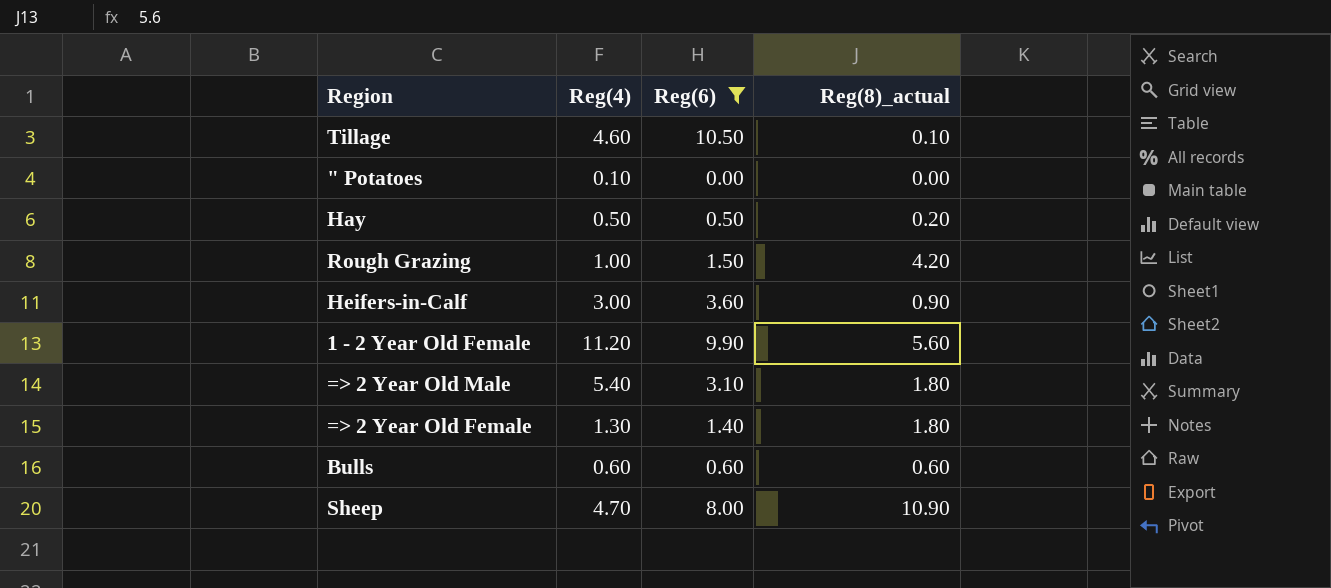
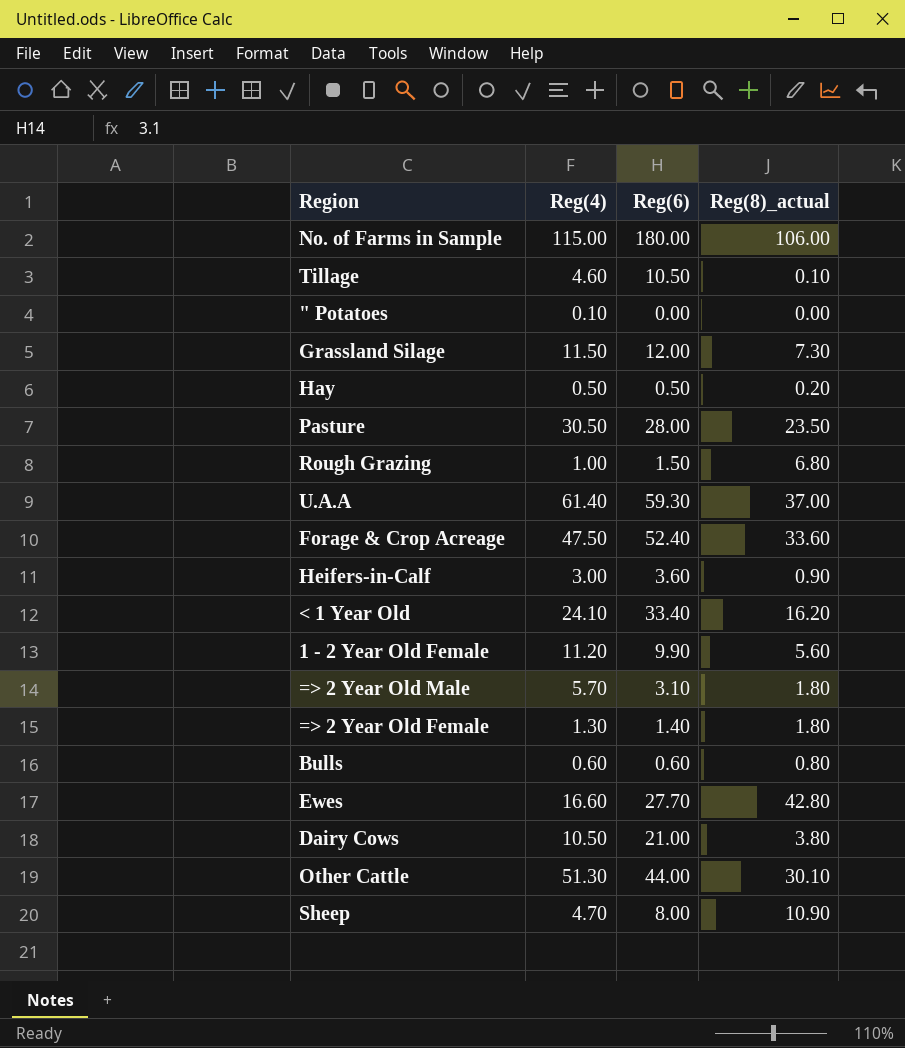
filter: Reg(6) <= 10.50 -> none
Rough Grazing | Reg(8)_actual: 4.20 -> 6.80
=> 2 Year Old Male | Reg(4): 5.40 -> 5.70
Bulls | Reg(8)_actual: 0.60 -> 0.80

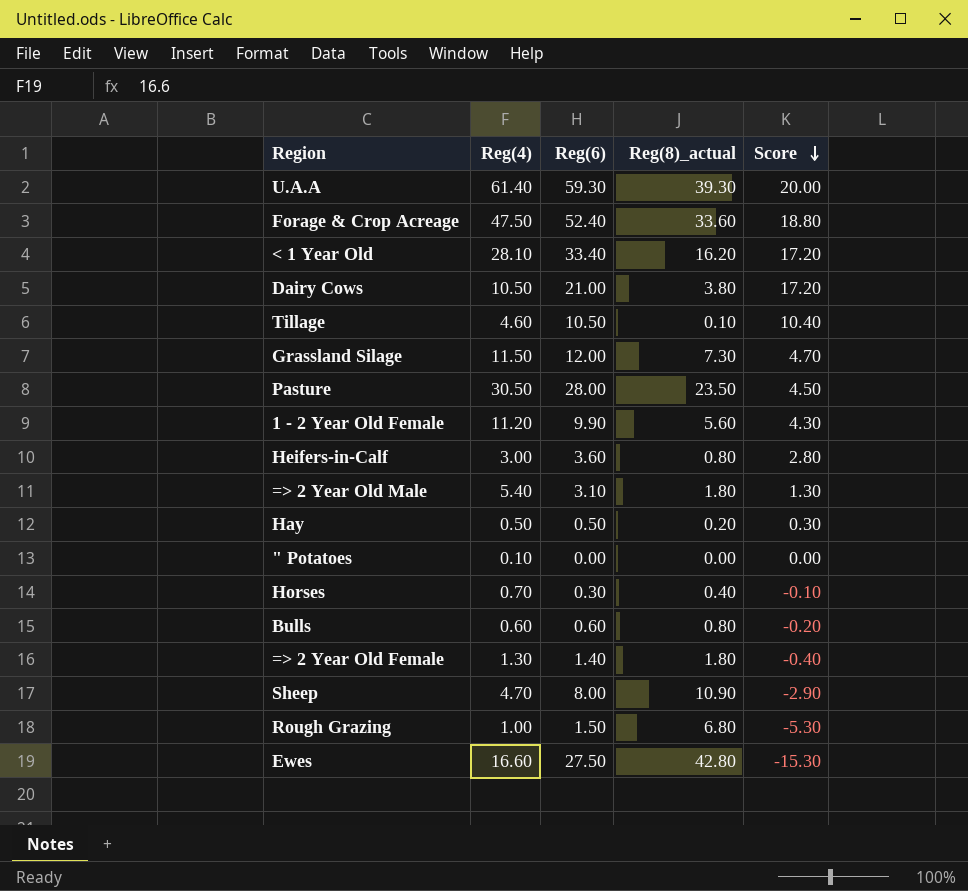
row order: none -> Score descending
column Score | formula: none -> [Reg(6)] - [Reg(8)_actual]
row No. of Farms in Sample: 115.00 | 180.00 | 106.00 -> none
row Other Cattle: 51.30 | 44.00 | 30.10 -> none
U.A.A | Reg(8)_actual: 37.00 -> 39.30
< 1 Year Old | Reg(4): 24.10 -> 28.10
Heifers-in-Calf | Reg(8)_actual: 0.90 -> 0.80
=> 2 Year Old Male | Reg(4): 5.70 -> 5.40
row Horses: none -> 0.70 | 0.30 | 0.40 | -0.10
Ewes | Reg(6): 27.70 -> 27.50

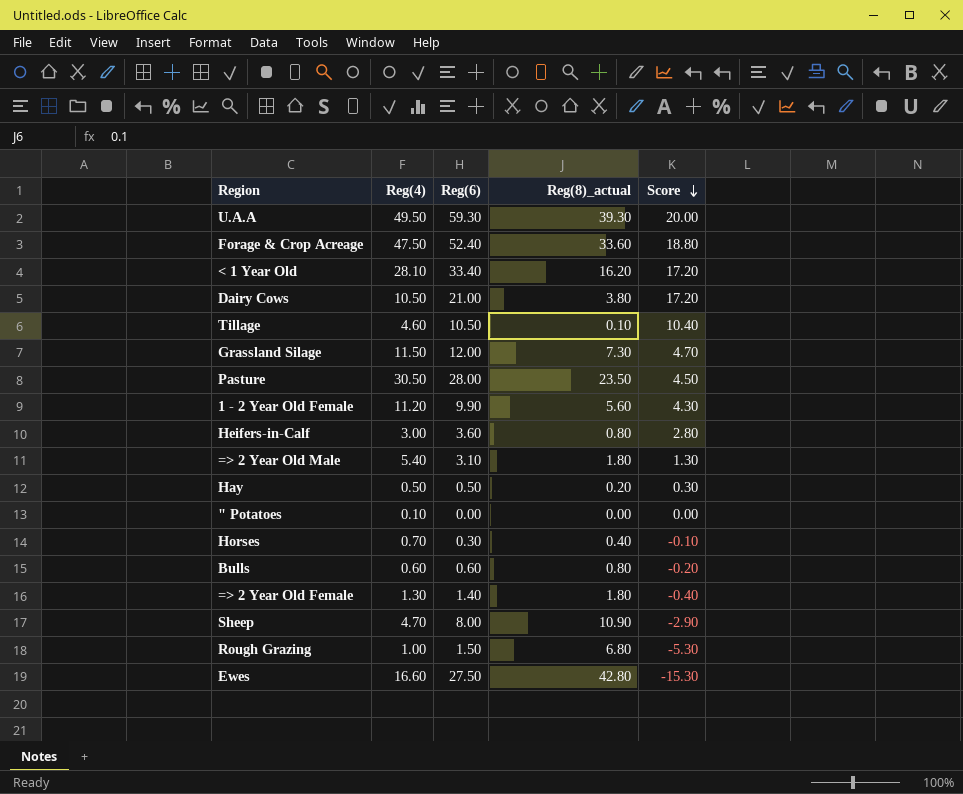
U.A.A | Reg(4): 61.40 -> 49.50

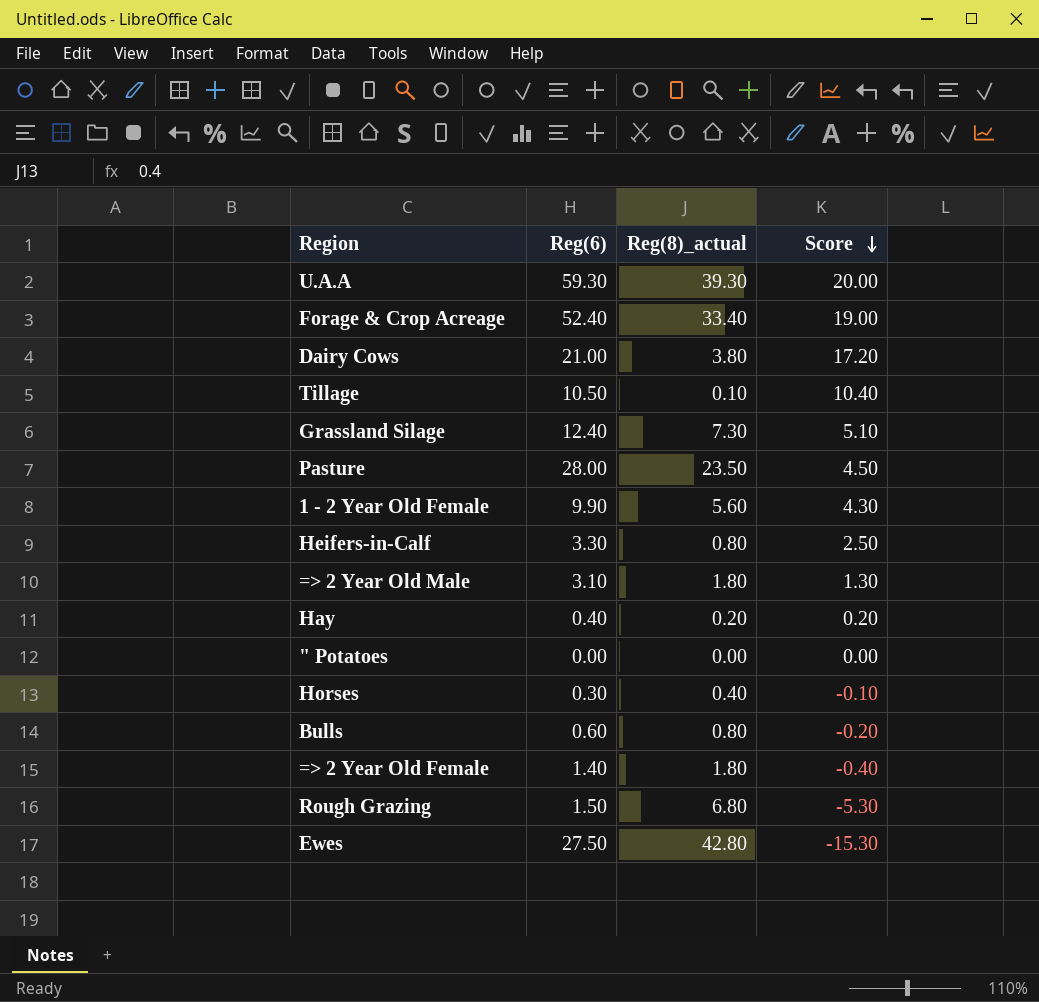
column Reg(4) | position: 2 -> none
row < 1 Year Old: 28.10 | 33.40 | 16.20 | 17.20 -> none
row Sheep: 4.70 | 8.00 | 10.90 | -2.90 -> none
Forage & Crop Acreage | Reg(8)_actual: 33.60 -> 33.40
Forage & Crop Acreage | Score: 18.80 -> 19.00
Grassland Silage | Reg(6): 12.00 -> 12.40
Grassland Silage | Score: 4.70 -> 5.10
Heifers-in-Calf | Reg(6): 3.60 -> 3.30
Heifers-in-Calf | Score: 2.80 -> 2.50
Hay | Reg(6): 0.50 -> 0.40
Hay | Score: 0.30 -> 0.20

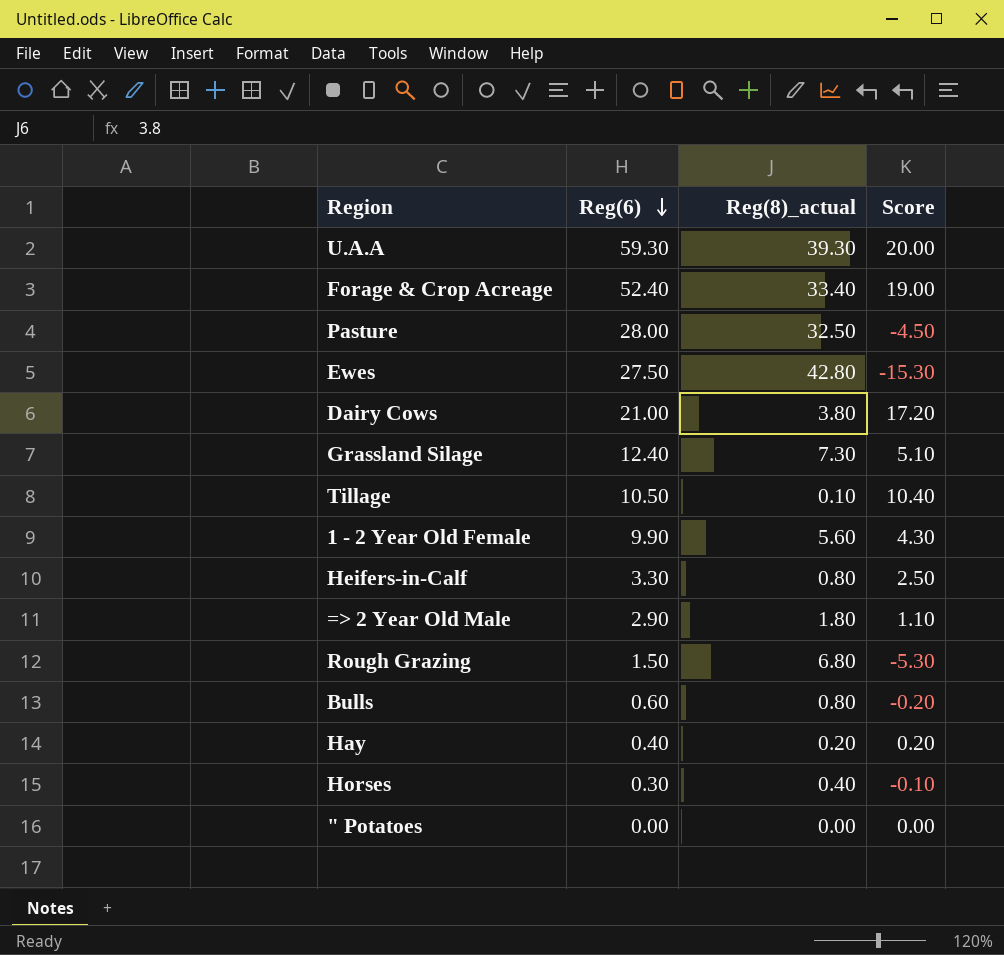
row order: Score descending -> Reg(6) descending
row => 2 Year Old Female: 1.40 | 1.80 | -0.40 -> none
Pasture | Reg(8)_actual: 23.50 -> 32.50
Pasture | Score: 4.50 -> -4.50
=> 2 Year Old Male | Reg(6): 3.10 -> 2.90
=> 2 Year Old Male | Score: 1.30 -> 1.10

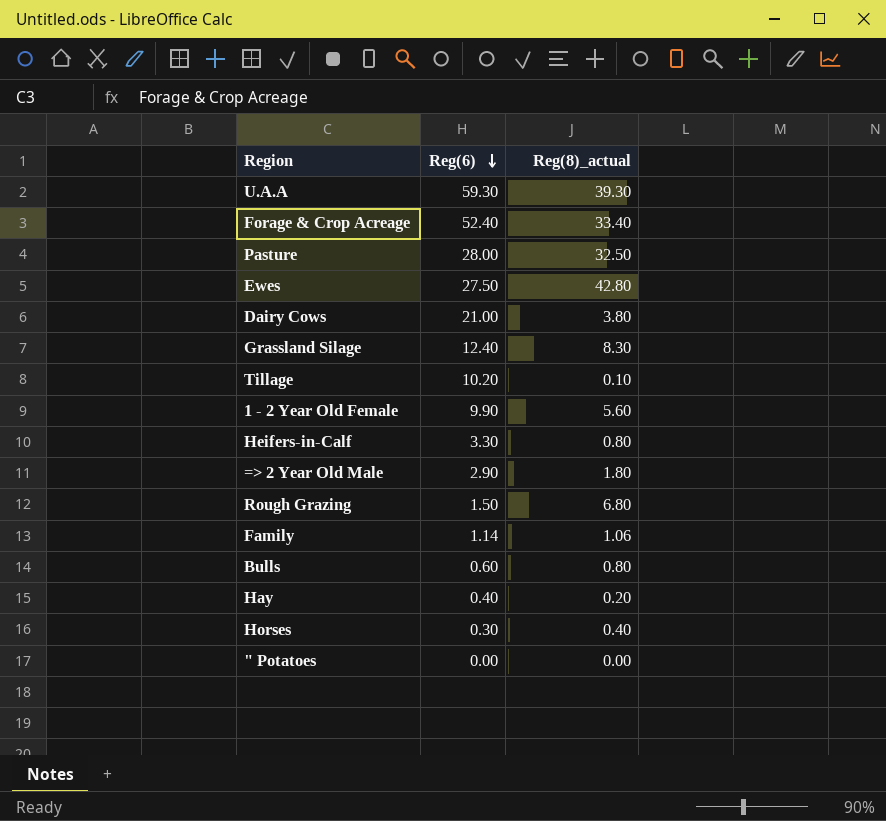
column Score | formula: [Reg(6)] - [Reg(8)_actual] -> none
Grassland Silage | Reg(8)_actual: 7.30 -> 8.30
Tillage | Reg(6): 10.50 -> 10.20
row Family: none -> 1.14 | 1.06

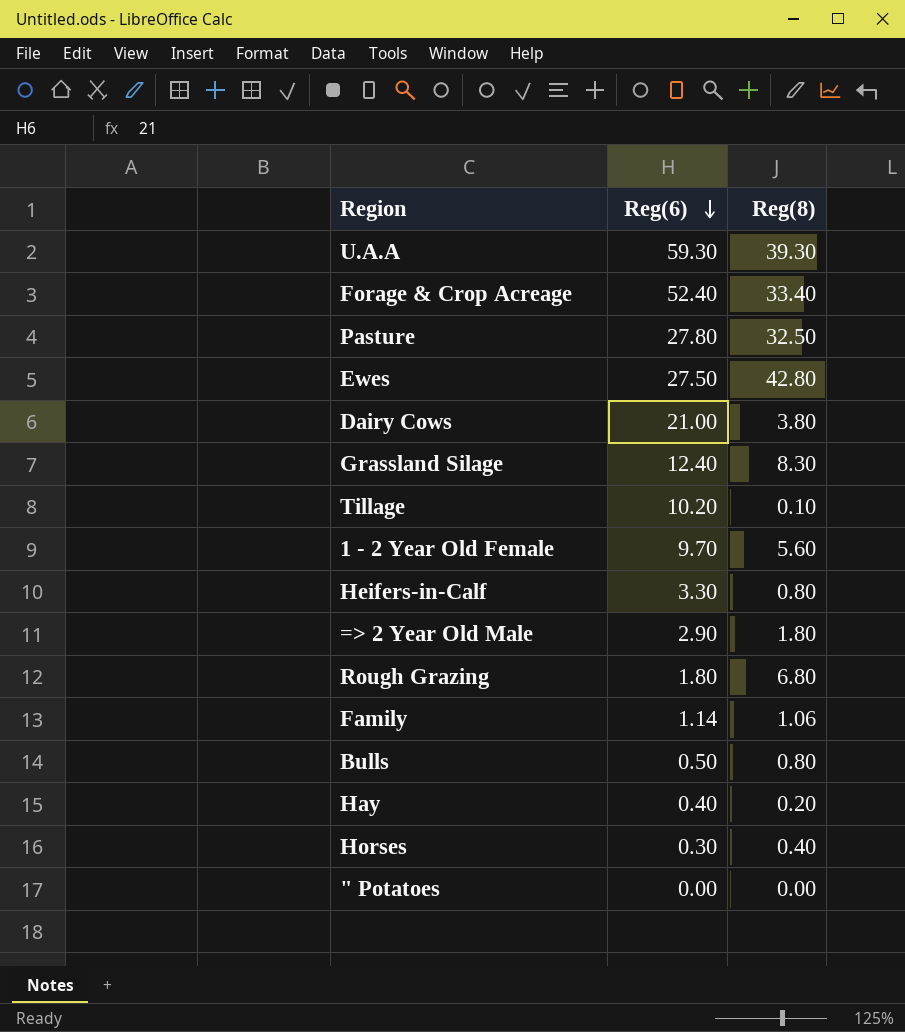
column name: Reg(8)_actual -> Reg(8)
Pasture | Reg(6): 28.00 -> 27.80
1 - 2 Year Old Female | Reg(6): 9.90 -> 9.70
Rough Grazing | Reg(6): 1.50 -> 1.80
Bulls | Reg(6): 0.60 -> 0.50

